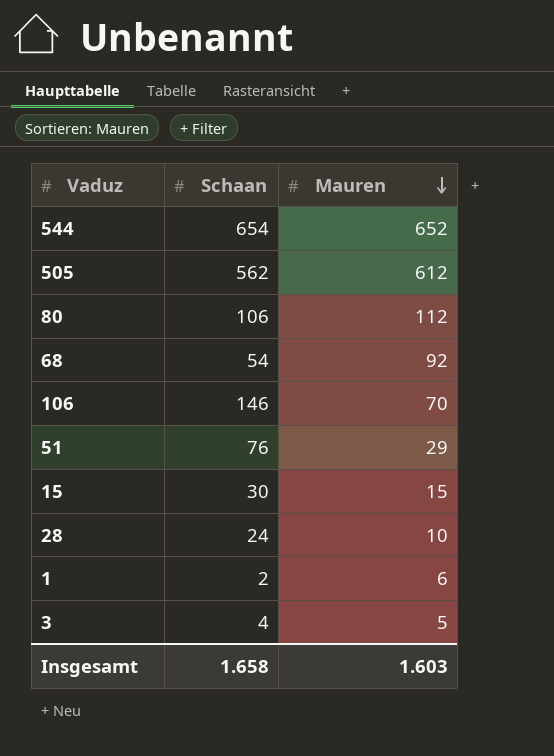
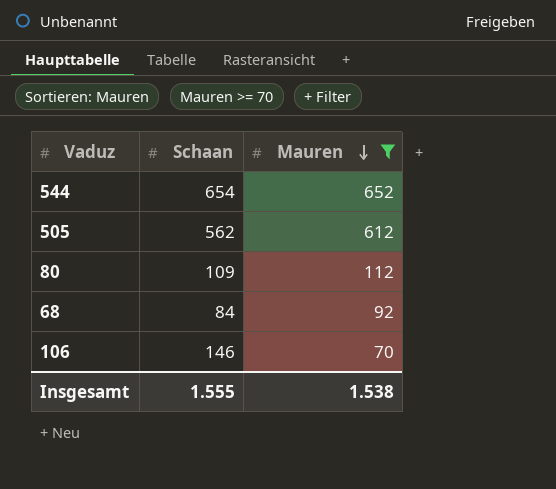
filter: none -> Mauren >= 70
80 | Schaan: 106 -> 109
68 | Schaan: 54 -> 84
Insgesamt | Schaan: 1.658 -> 1.555
Insgesamt | Mauren: 1.603 -> 1.538

